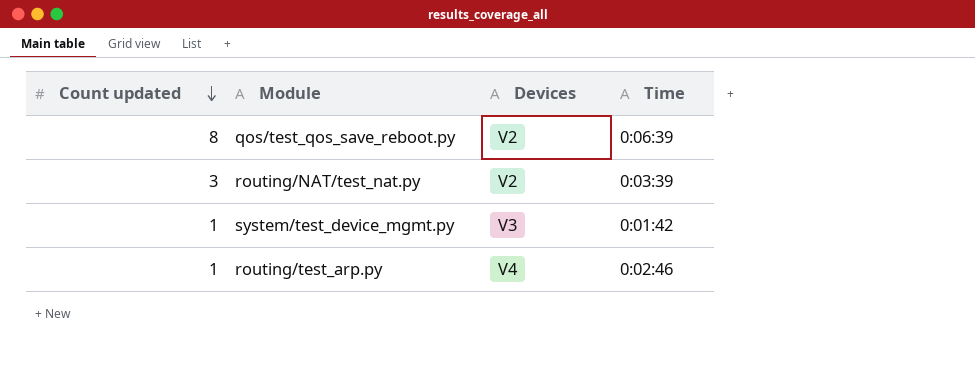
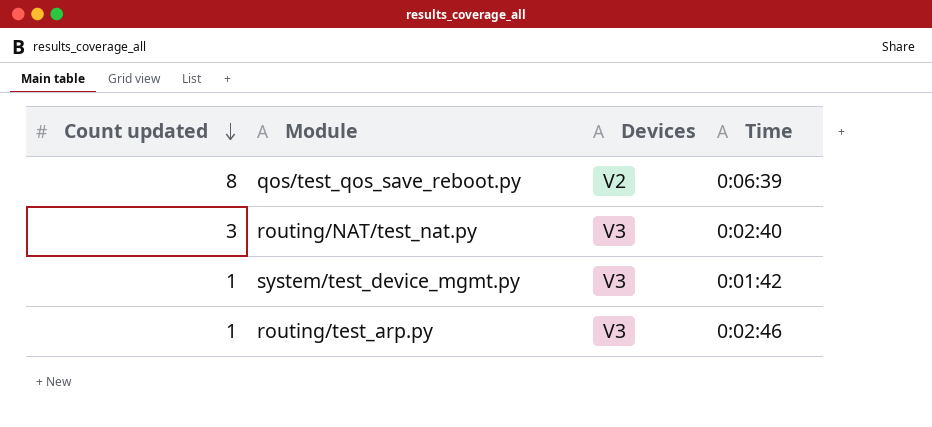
routing/NAT/test_nat.py | Devices: V2 -> V3
routing/NAT/test_nat.py | Time: 0:03:39 -> 0:02:40
routing/test_arp.py | Devices: V4 -> V3

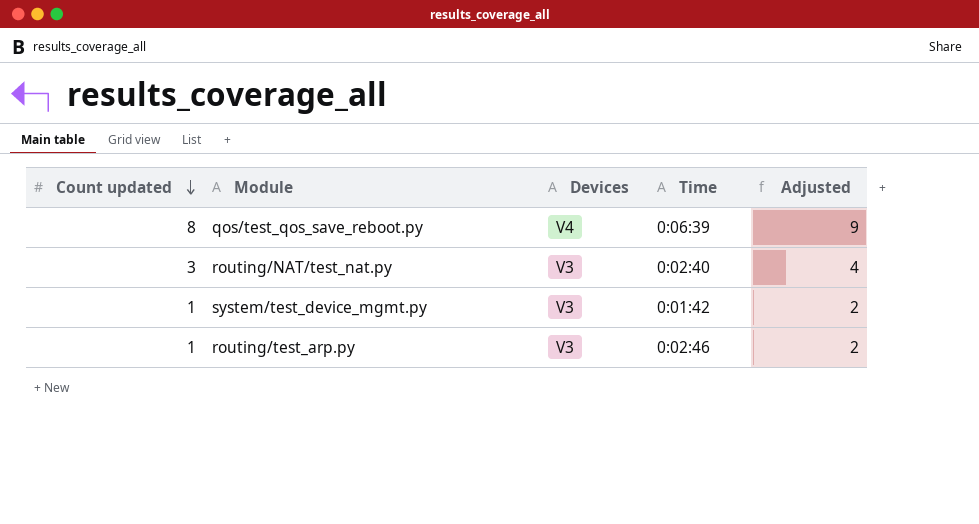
column Adjusted | formula: none -> [Count updated] + 1
qos/test_qos_save_reboot.py | Devices: V2 -> V4

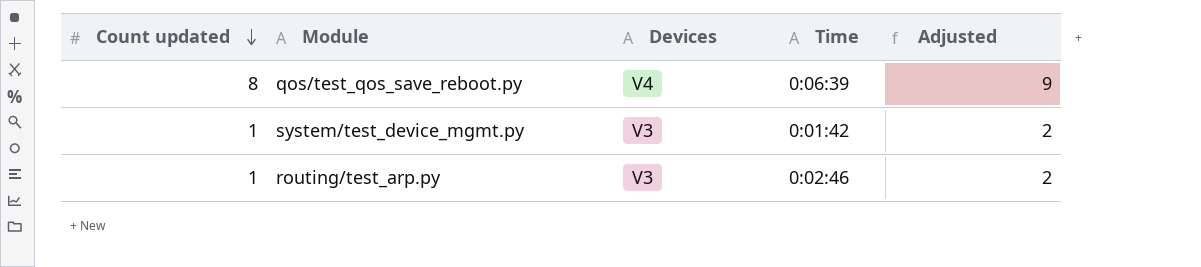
row routing/NAT/test_nat.py: 3 | V3 | 0:02:40 | 4 -> none

